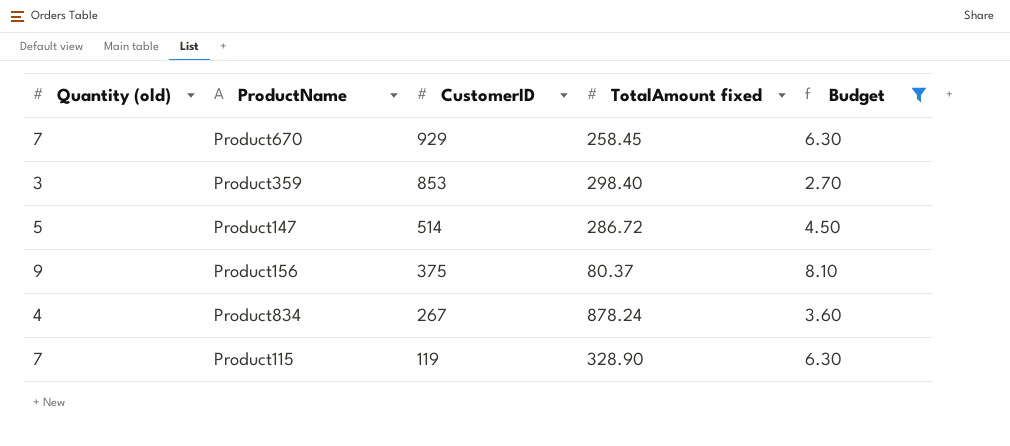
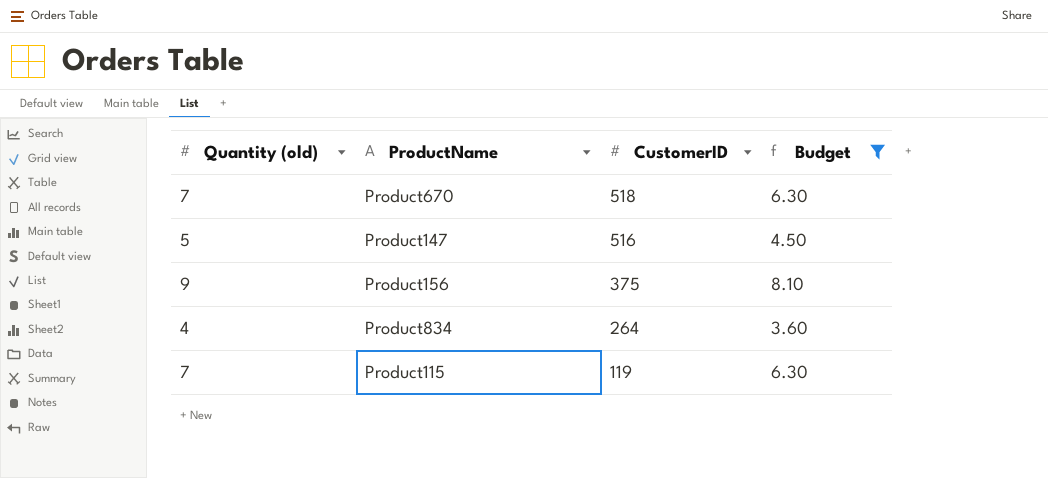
column TotalAmount fixed | position: 4 -> none
row Product359: 3 | 853 | 298.40 | 2.70 -> none
Product670 | CustomerID: 929 -> 518
Product147 | CustomerID: 514 -> 516
Product834 | CustomerID: 267 -> 264

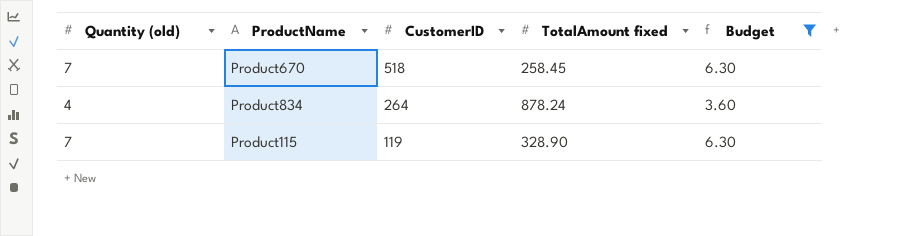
column TotalAmount fixed | position: none -> 4
row Product147: 5 | 516 | 4.50 -> none
row Product156: 9 | 375 | 8.10 -> none

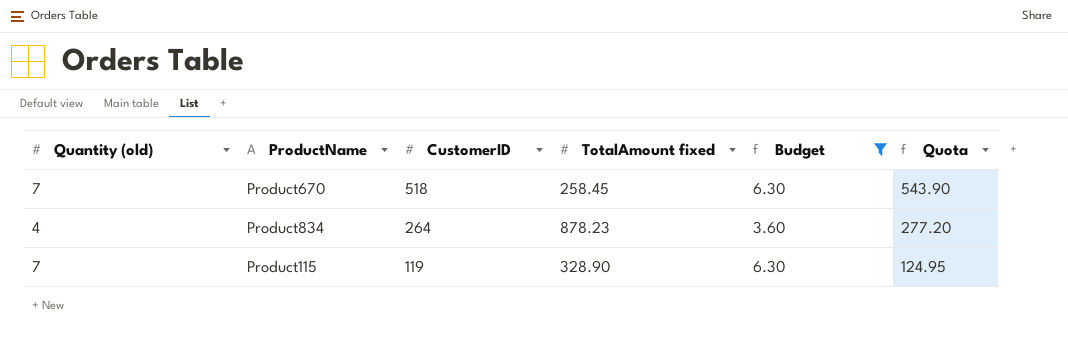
column Quota | formula: none -> [CustomerID] * 1.05
Product834 | TotalAmount fixed: 878.24 -> 878.23

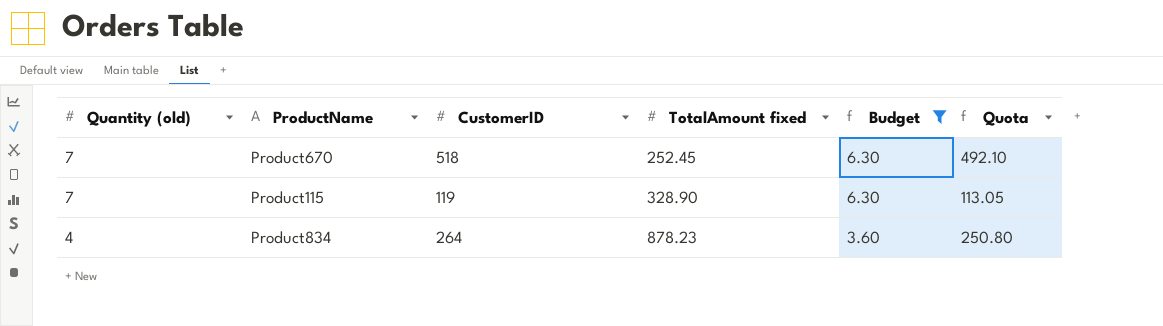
row order: CustomerID descending -> Quantity (old) descending
column Quota | formula: [CustomerID] * 1.05 -> [CustomerID] * 0.95
Product670 | TotalAmount fixed: 258.45 -> 252.45

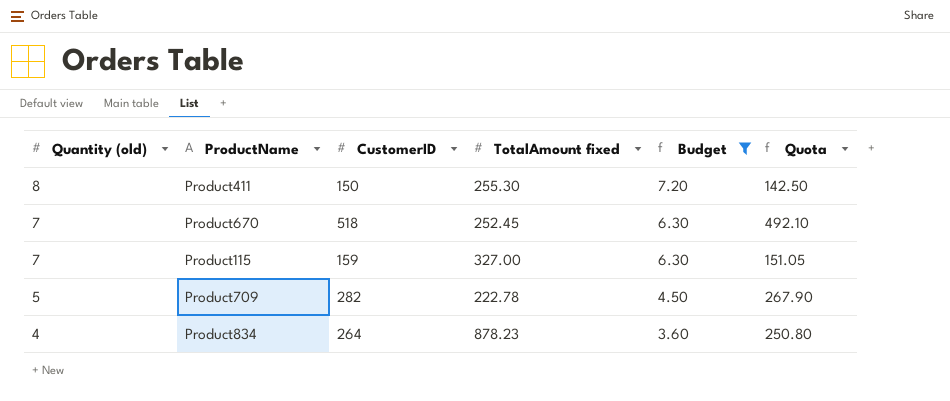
row Product411: none -> 8 | 150 | 255.30 | 7.20 | 142.50
Product115 | CustomerID: 119 -> 159
Product115 | TotalAmount fixed: 328.90 -> 327.00
Product115 | Quota: 113.05 -> 151.05
row Product709: none -> 5 | 282 | 222.78 | 4.50 | 267.90

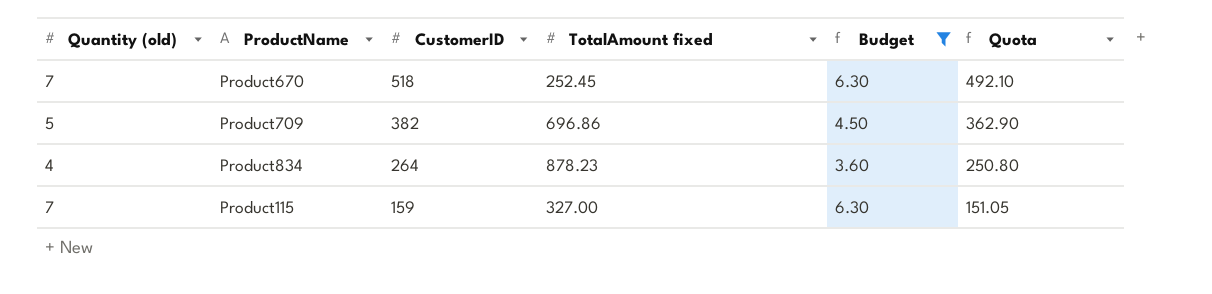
row order: Quantity (old) descending -> CustomerID descending
row Product411: 8 | 150 | 255.30 | 7.20 | 142.50 -> none
Product709 | CustomerID: 282 -> 382
Product709 | TotalAmount fixed: 222.78 -> 696.86
Product709 | Quota: 267.90 -> 362.90

